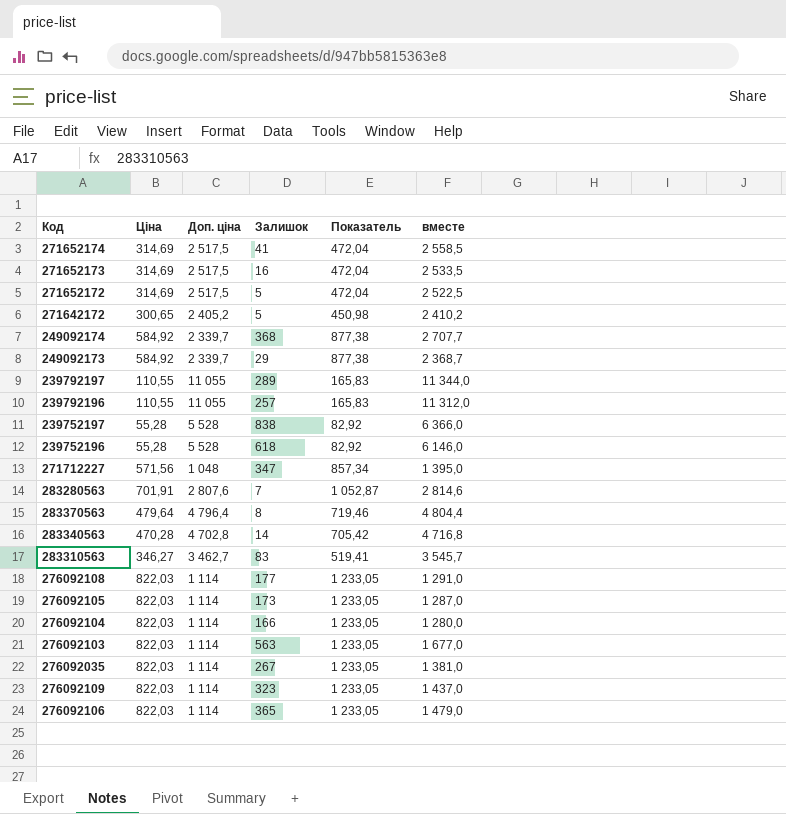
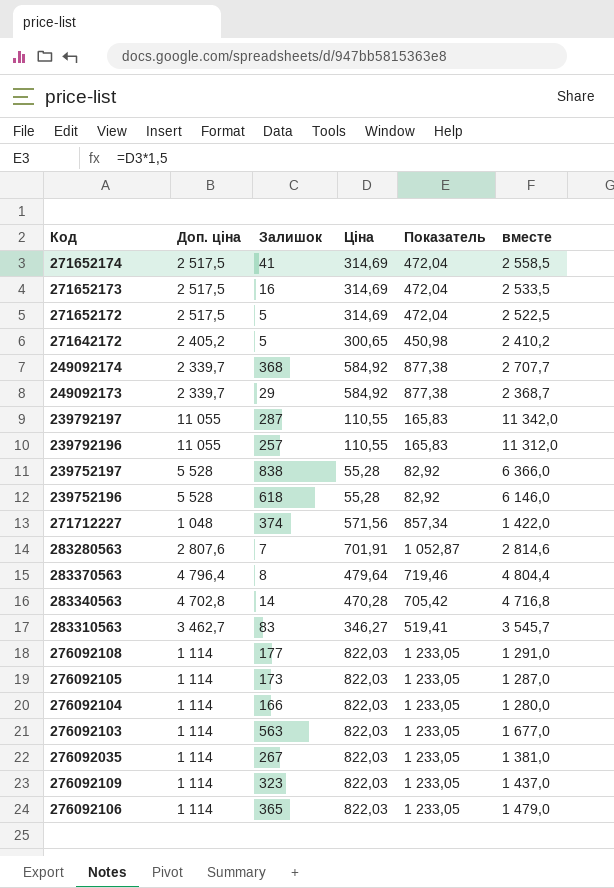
column Ціна | position: 2 -> 4
239792197 | Залишок: 289 -> 287
239792197 | вместе: 11 344,0 -> 11 342,0
271712227 | Залишок: 347 -> 374
271712227 | вместе: 1 395,0 -> 1 422,0

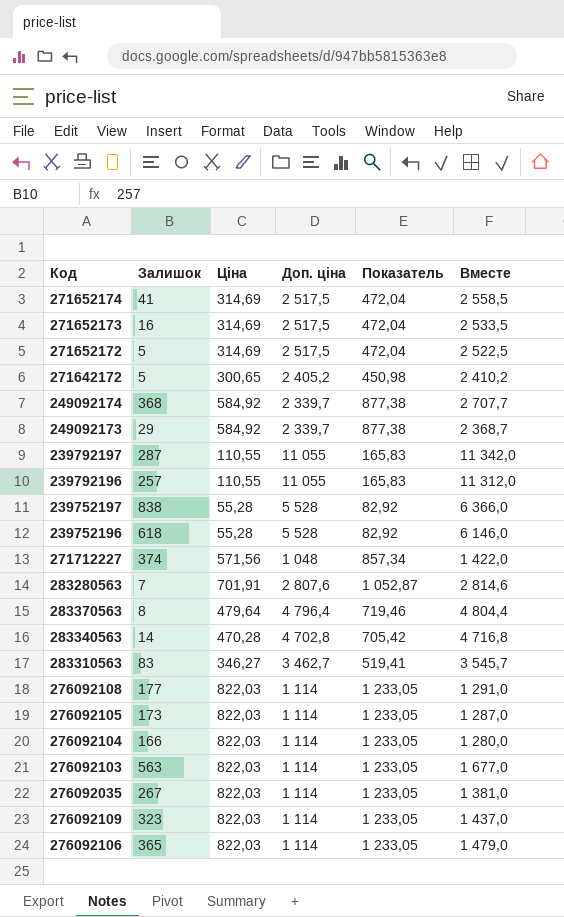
column Доп. ціна | position: 2 -> 4
column name: вместе -> Вместе

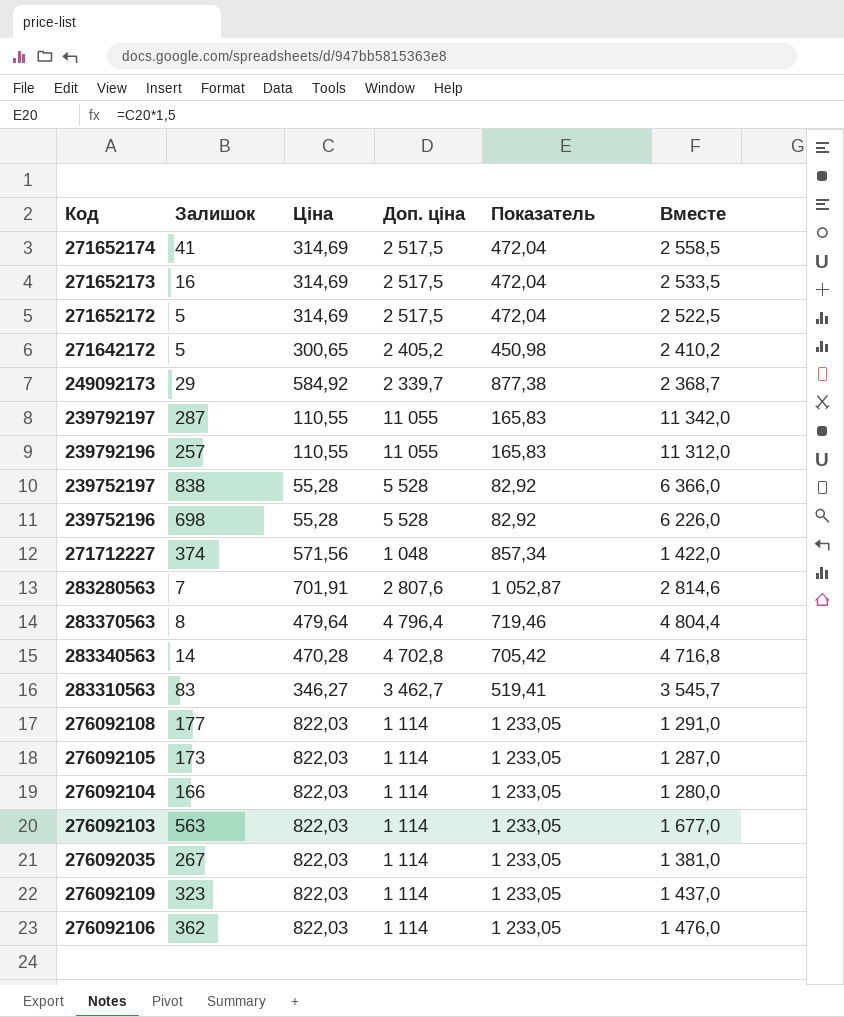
row 249092174: 368 | 584,92 | 2 339,7 | 877,38 | 2 707,7 -> none
239752196 | Залишок: 618 -> 698
239752196 | Вместе: 6 146,0 -> 6 226,0
276092106 | Залишок: 365 -> 362
276092106 | Вместе: 1 479,0 -> 1 476,0

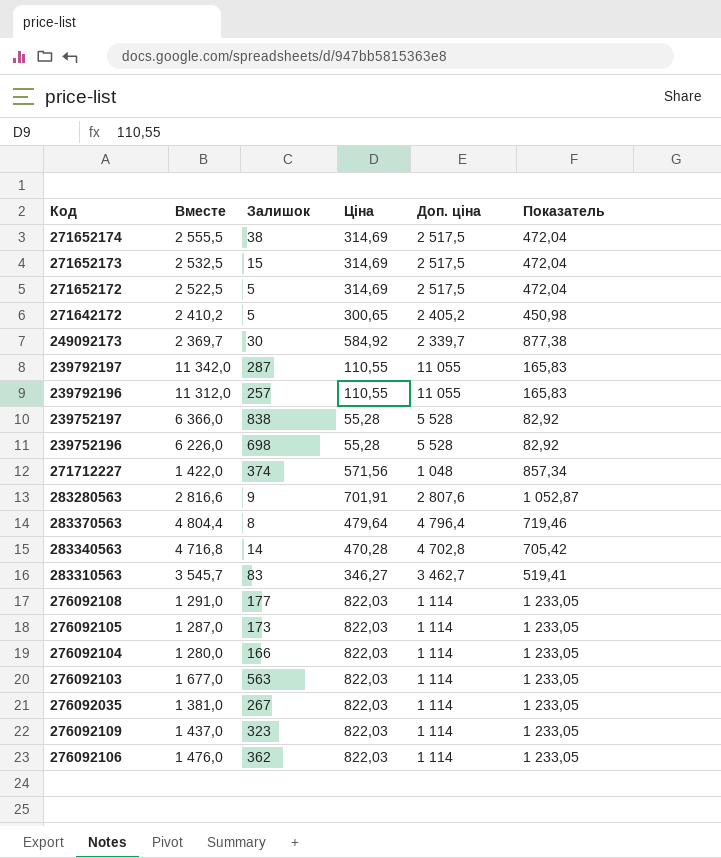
column Вместе | position: 6 -> 2
271652174 | Вместе: 2 558,5 -> 2 555,5
271652174 | Залишок: 41 -> 38
271652173 | Вместе: 2 533,5 -> 2 532,5
271652173 | Залишок: 16 -> 15
249092173 | Вместе: 2 368,7 -> 2 369,7
249092173 | Залишок: 29 -> 30
283280563 | Вместе: 2 814,6 -> 2 816,6
283280563 | Залишок: 7 -> 9

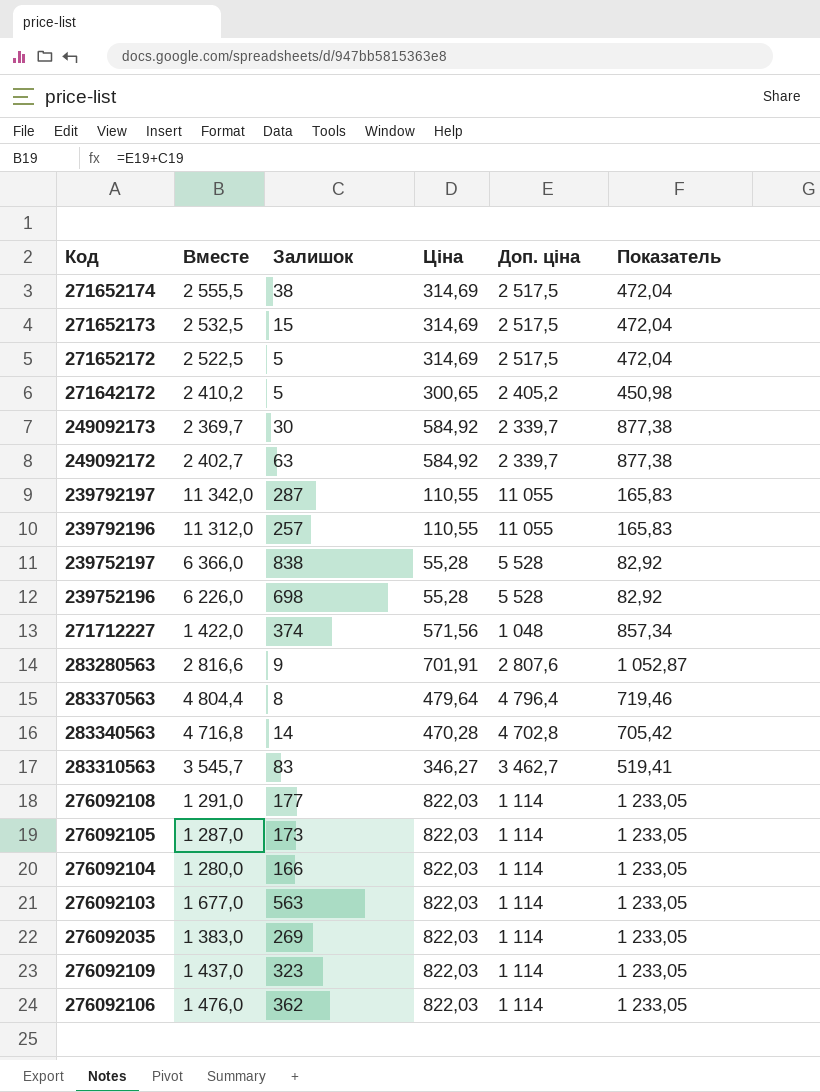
row 249092172: none -> 2 402,7 | 63 | 584,92 | 2 339,7 | 877,38
276092035 | Вместе: 1 381,0 -> 1 383,0
276092035 | Залишок: 267 -> 269

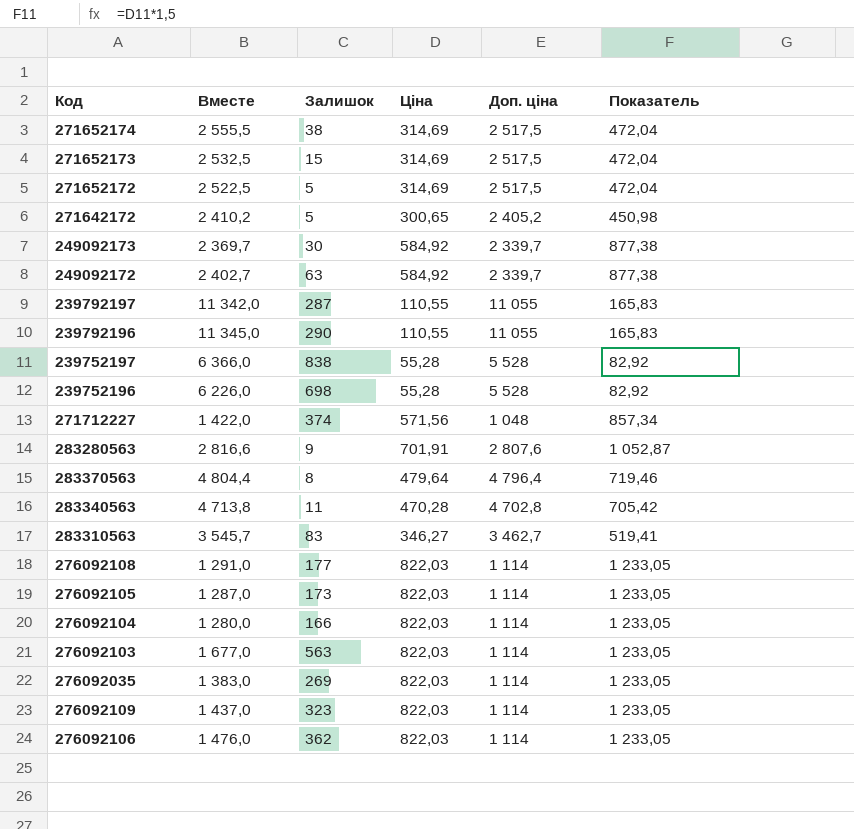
239792196 | Вместе: 11 312,0 -> 11 345,0
239792196 | Залишок: 257 -> 290
283340563 | Вместе: 4 716,8 -> 4 713,8
283340563 | Залишок: 14 -> 11

